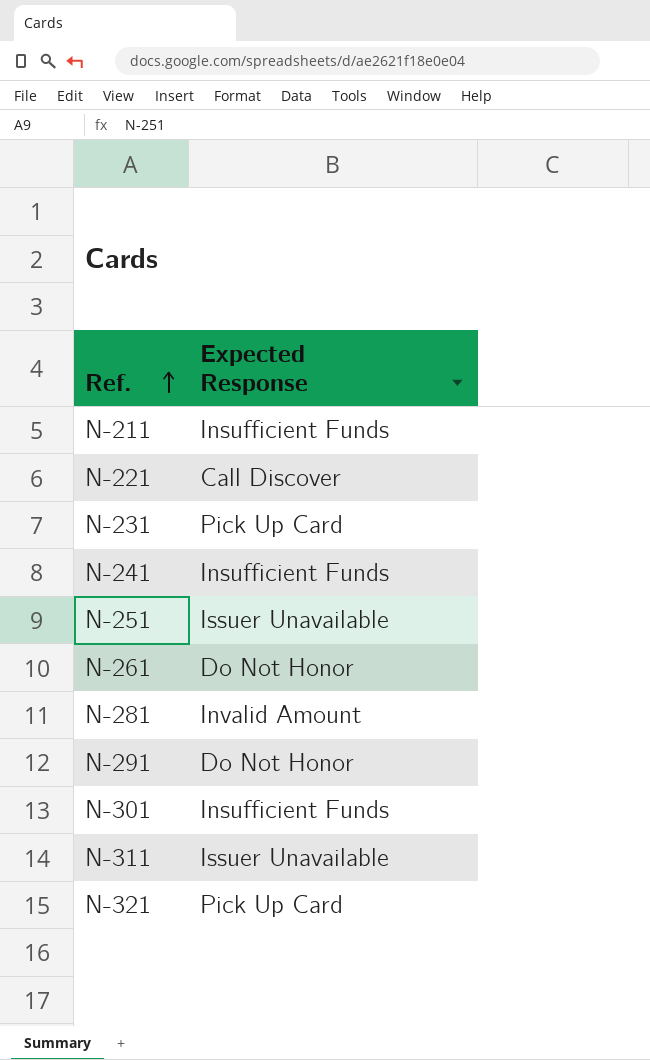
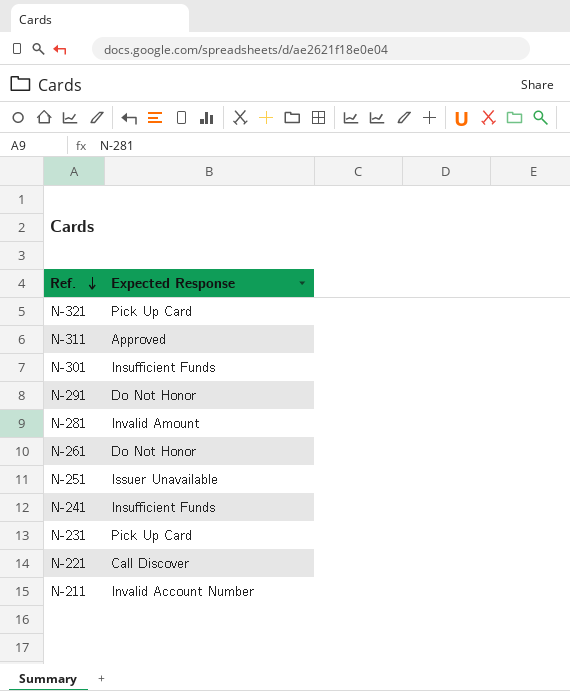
row order: Ref. ascending -> Ref. descending
N-311 | Expected Response: Issuer Unavailable -> Approved
N-211 | Expected Response: Insufficient Funds -> Invalid Account Number

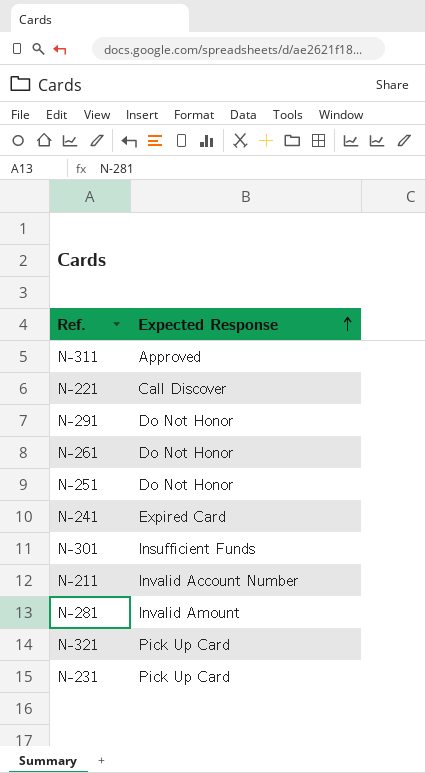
row order: Ref. descending -> Expected Response ascending
N-251 | Expected Response: Issuer Unavailable -> Do Not Honor
N-241 | Expected Response: Insufficient Funds -> Expired Card

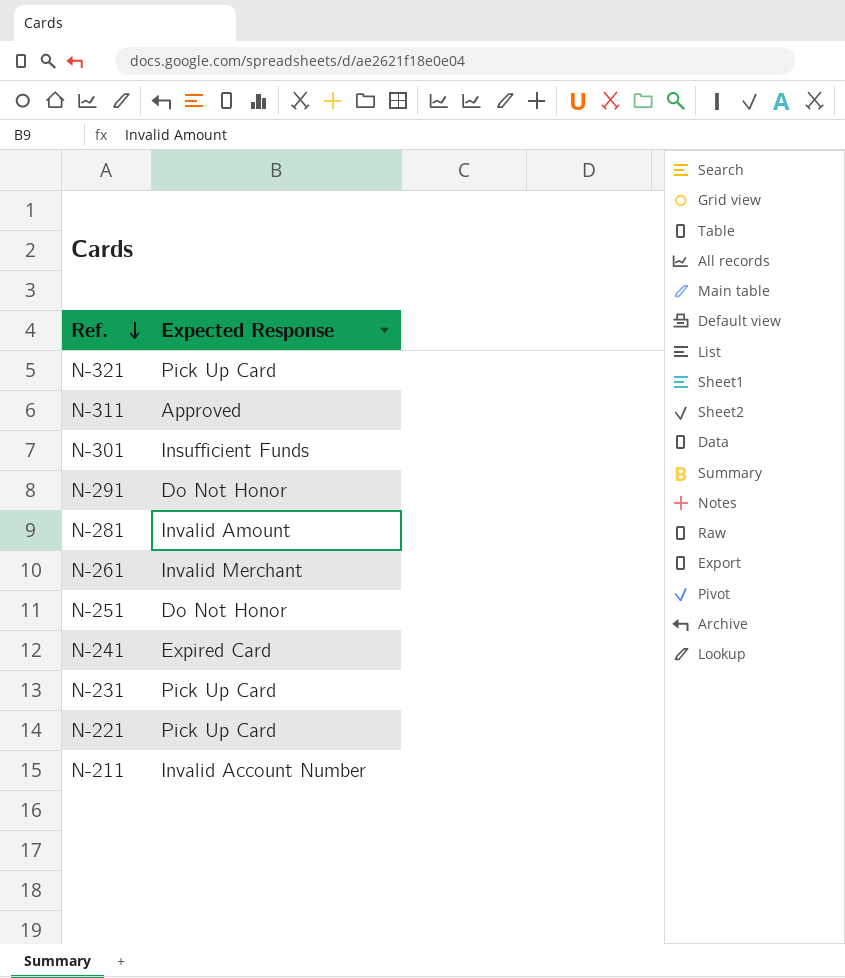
row order: Expected Response ascending -> Ref. descending
N-261 | Expected Response: Do Not Honor -> Invalid Merchant
N-221 | Expected Response: Call Discover -> Pick Up Card

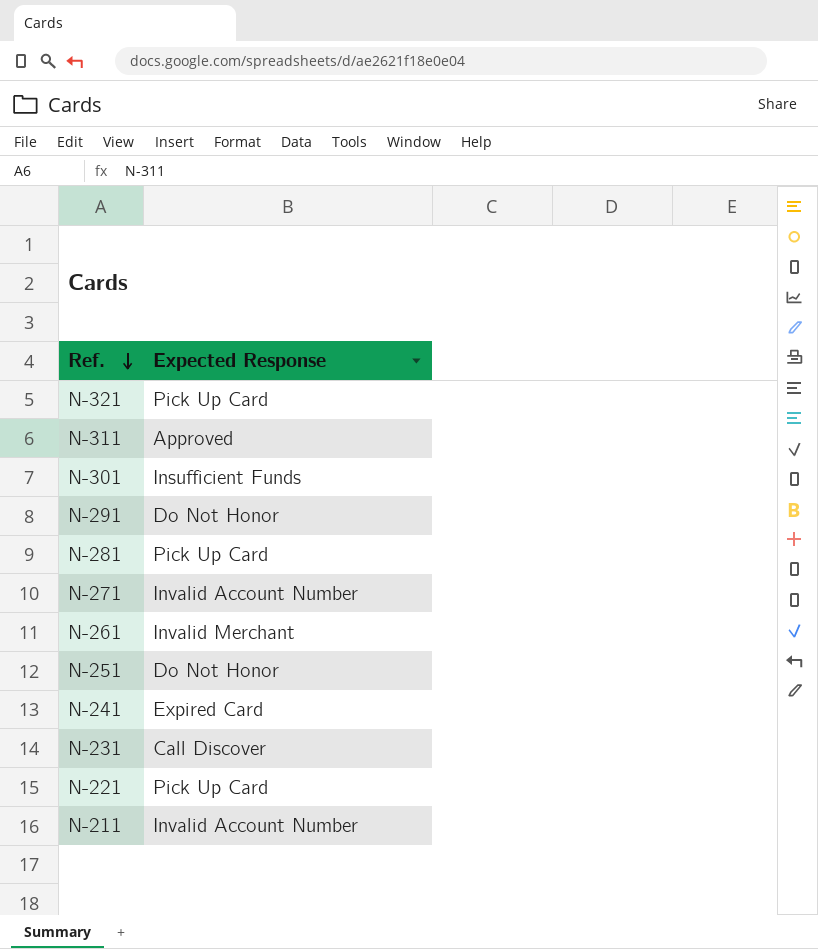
N-281 | Expected Response: Invalid Amount -> Pick Up Card
row N-271: none -> Invalid Account Number
N-231 | Expected Response: Pick Up Card -> Call Discover

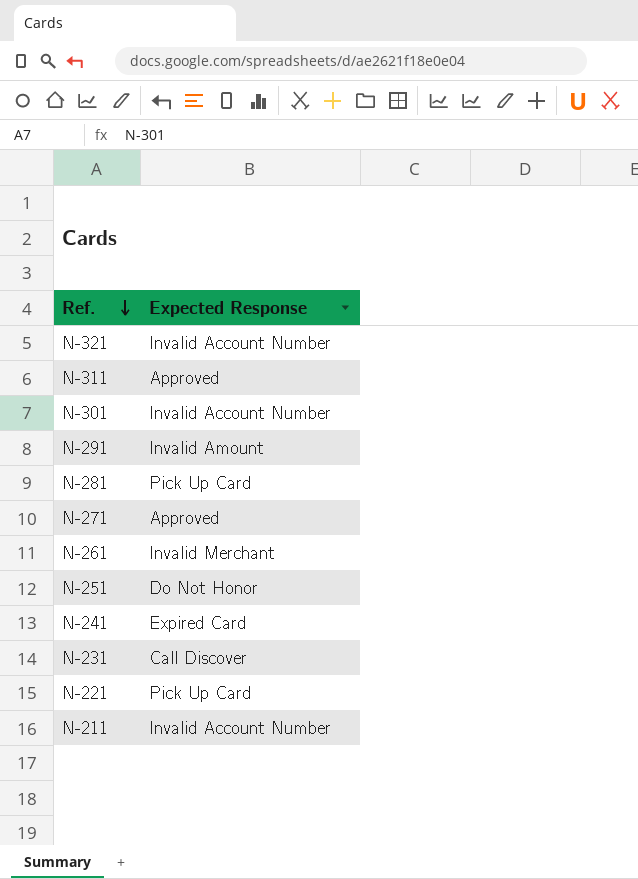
N-321 | Expected Response: Pick Up Card -> Invalid Account Number
N-301 | Expected Response: Insufficient Funds -> Invalid Account Number
N-291 | Expected Response: Do Not Honor -> Invalid Amount
N-271 | Expected Response: Invalid Account Number -> Approved

